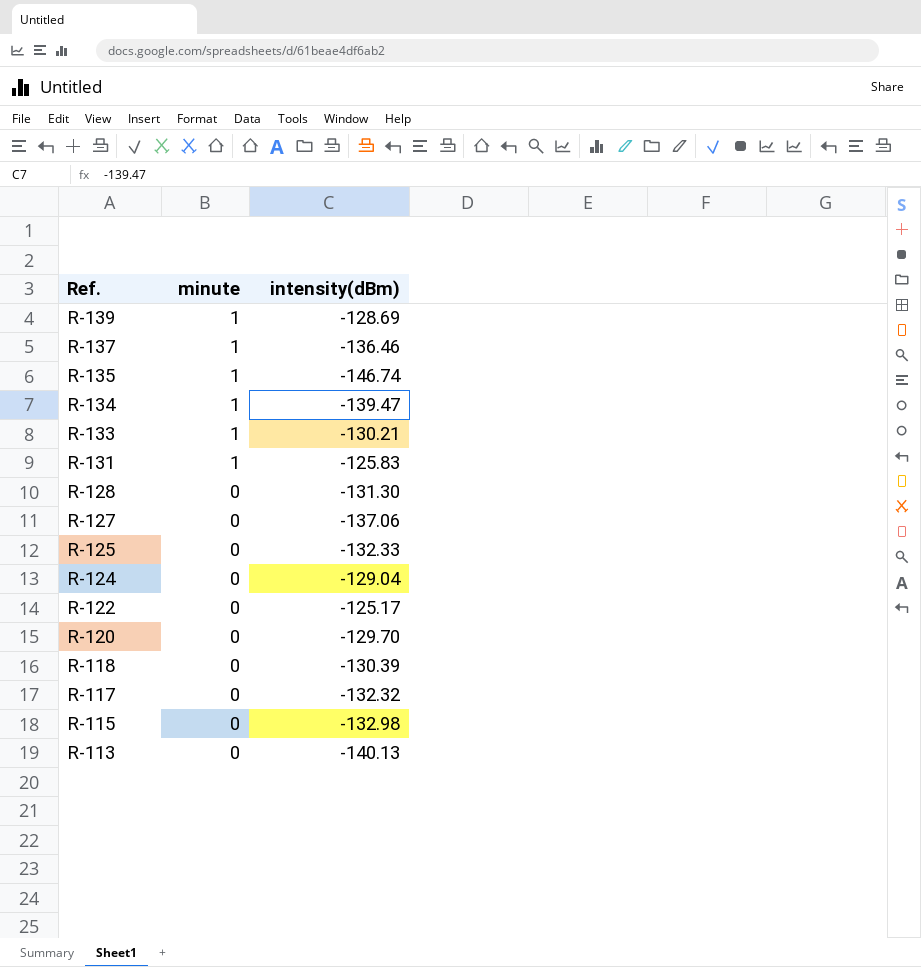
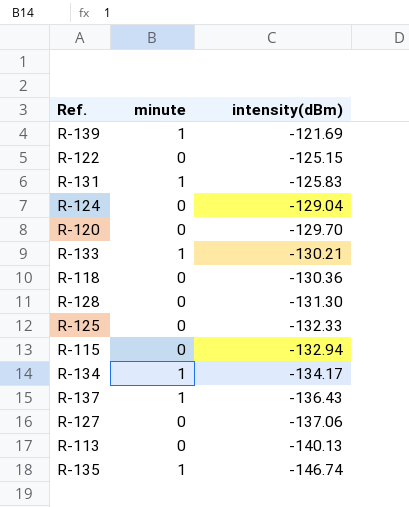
row order: Ref. descending -> intensity(dBm) descending
row R-117: 0 | -132.32 -> none
R-139 | intensity(dBm): -128.69 -> -121.69
R-122 | intensity(dBm): -125.17 -> -125.15
R-118 | intensity(dBm): -130.39 -> -130.36
R-115 | intensity(dBm): -132.98 -> -132.94
R-134 | intensity(dBm): -139.47 -> -134.17
R-137 | intensity(dBm): -136.46 -> -136.43

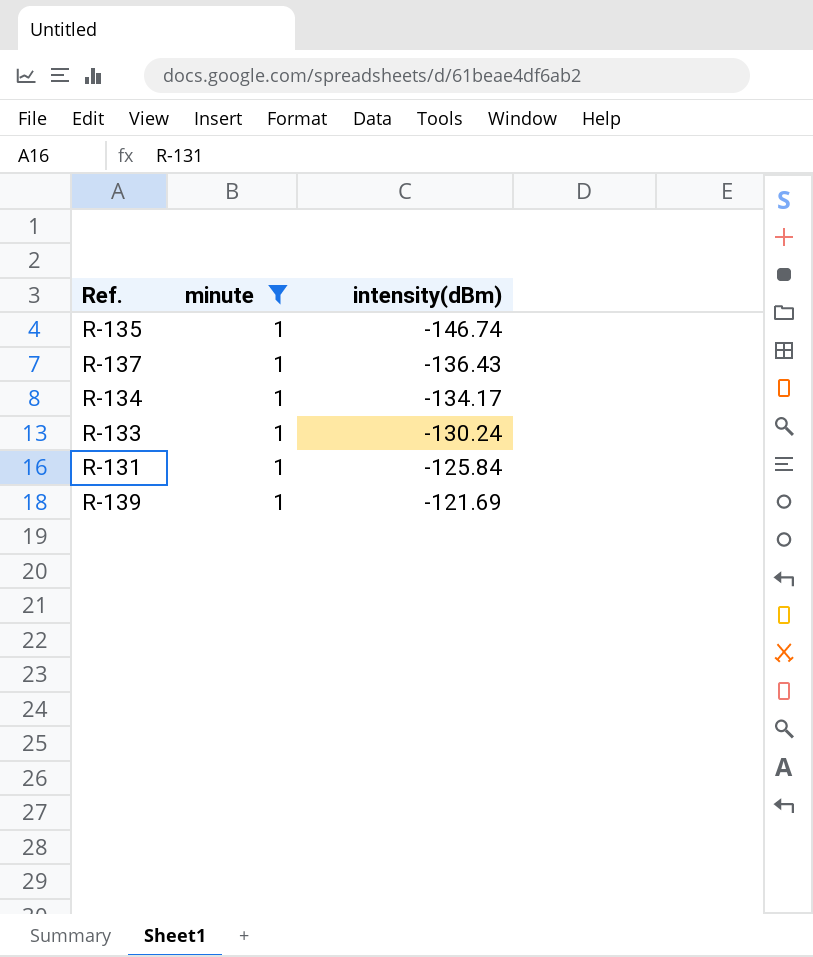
filter: none -> minute = 1
row order: intensity(dBm) descending -> intensity(dBm) ascending
R-133 | intensity(dBm): -130.21 -> -130.24
R-131 | intensity(dBm): -125.83 -> -125.84

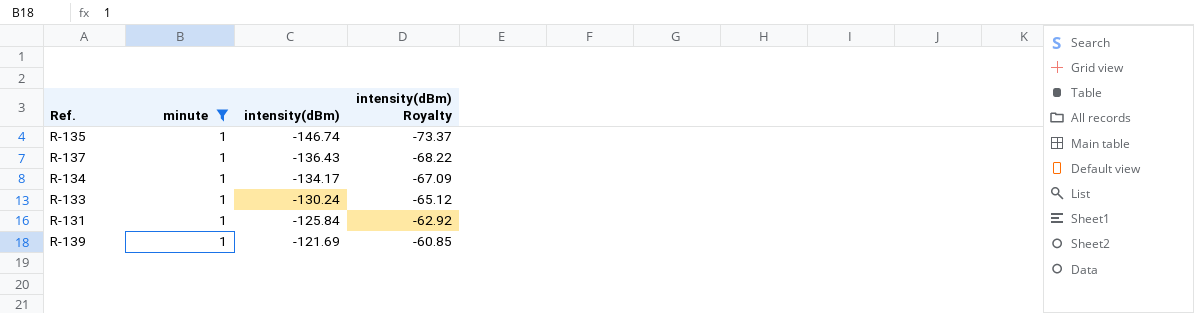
column intensity(dBm) Royalty | formula: none -> [intensity(dBm)] * 0.5

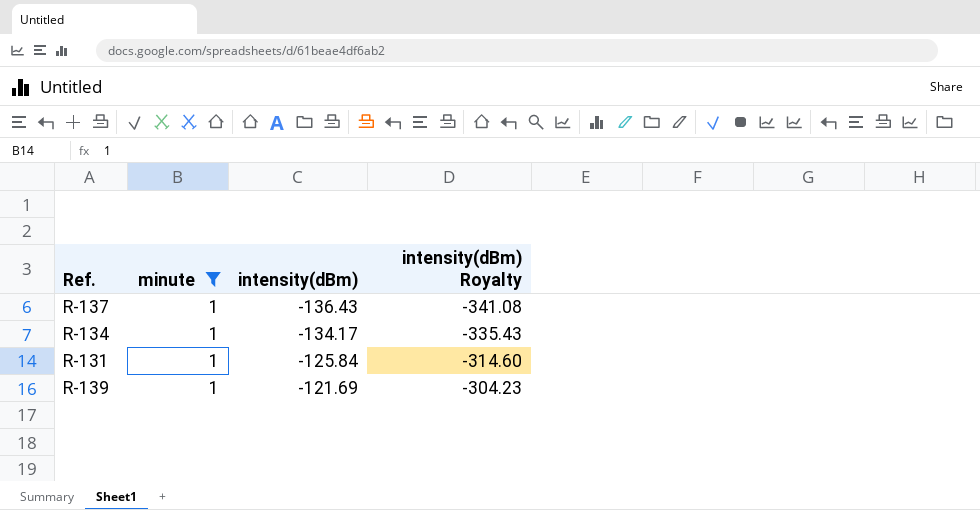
column intensity(dBm) Royalty | formula: [intensity(dBm)] * 0.5 -> [intensity(dBm)] * 2.5
row R-135: 1 | -146.74 | -73.37 -> none
row R-133: 1 | -130.24 | -65.12 -> none

